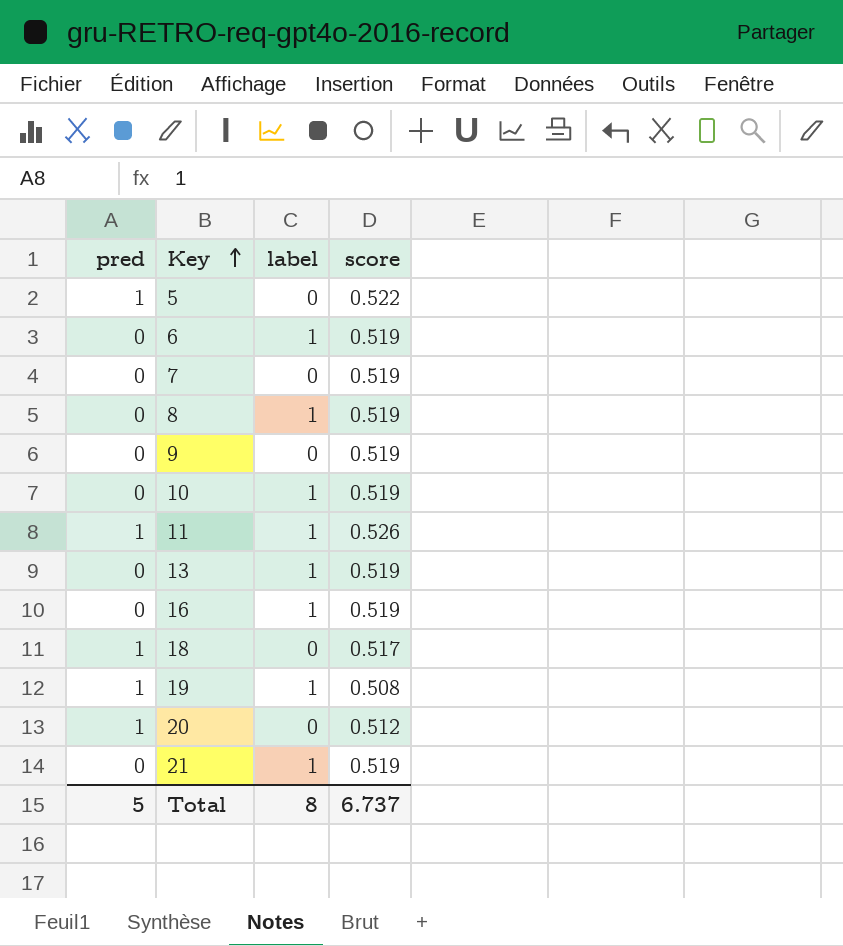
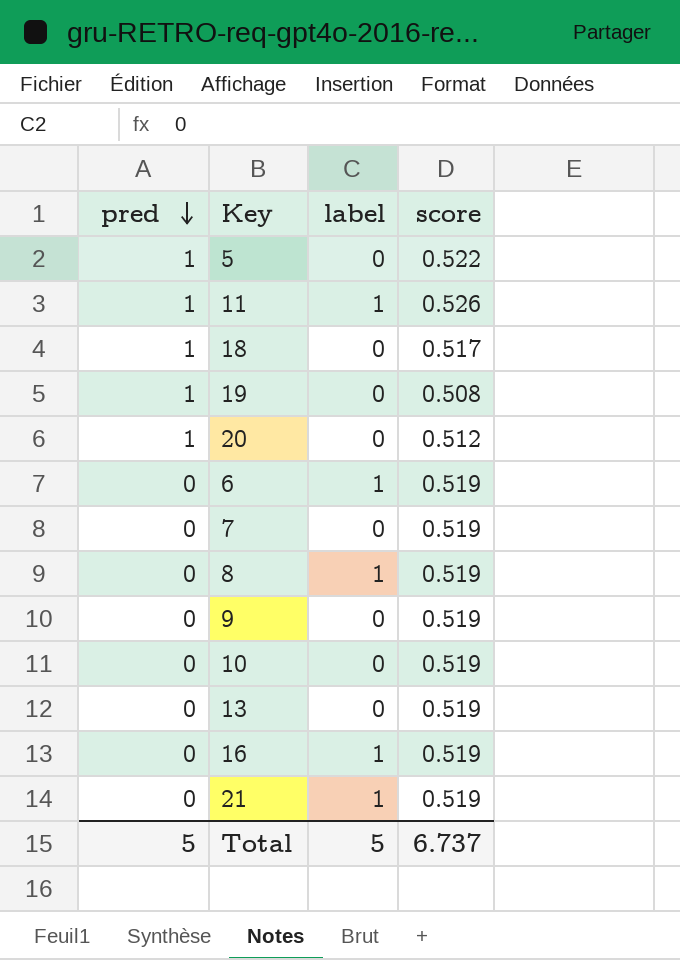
row order: Key ascending -> pred descending
19 | label: 1 -> 0
10 | label: 1 -> 0
13 | label: 1 -> 0
Total | label: 8 -> 5

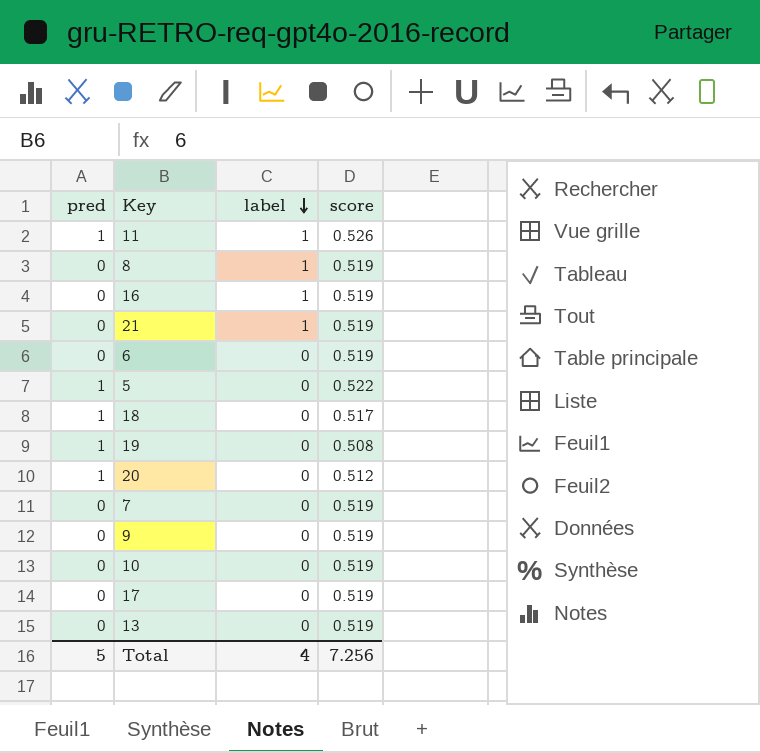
row order: pred descending -> label descending
6 | label: 1 -> 0
row 17: none -> 0 | 0 | 0.519
Total | label: 5 -> 4
Total | score: 6.737 -> 7.256

